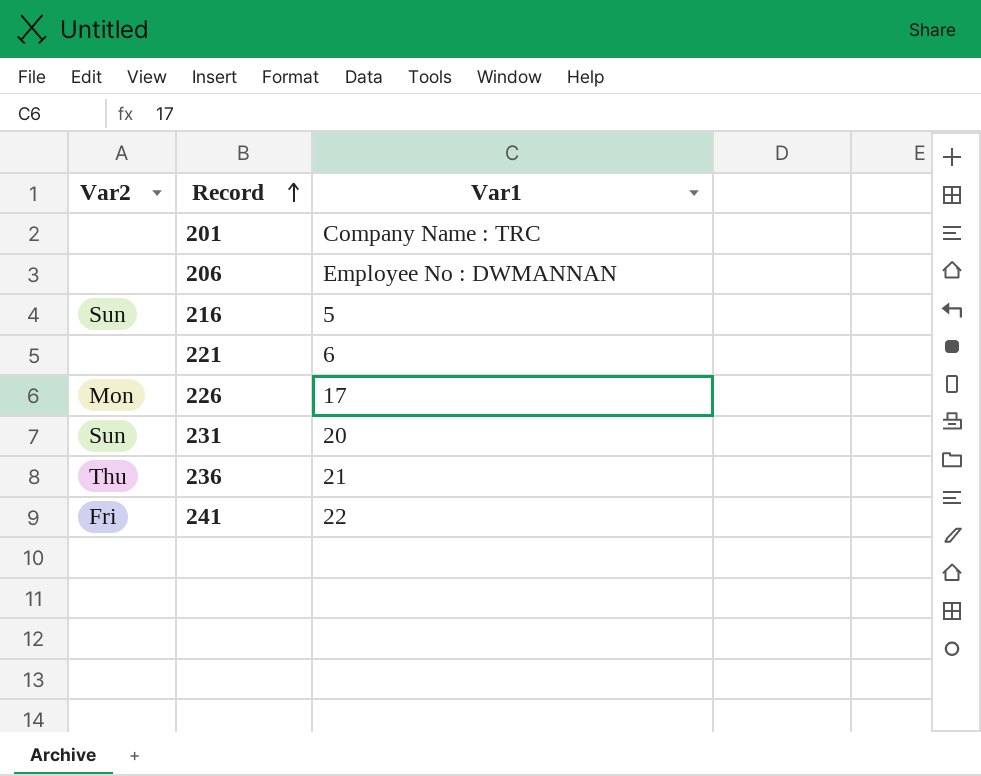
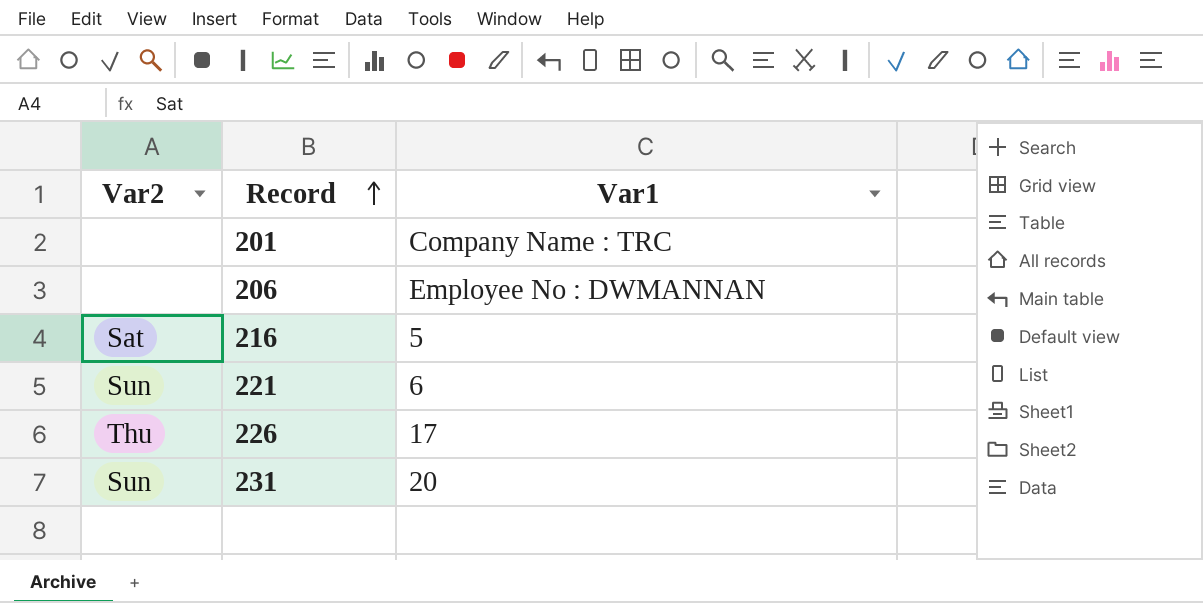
row 236: Thu | 21 -> none
row 241: Fri | 22 -> none
216 | Var2: Sun -> Sat
221 | Var2: none -> Sun
226 | Var2: Mon -> Thu

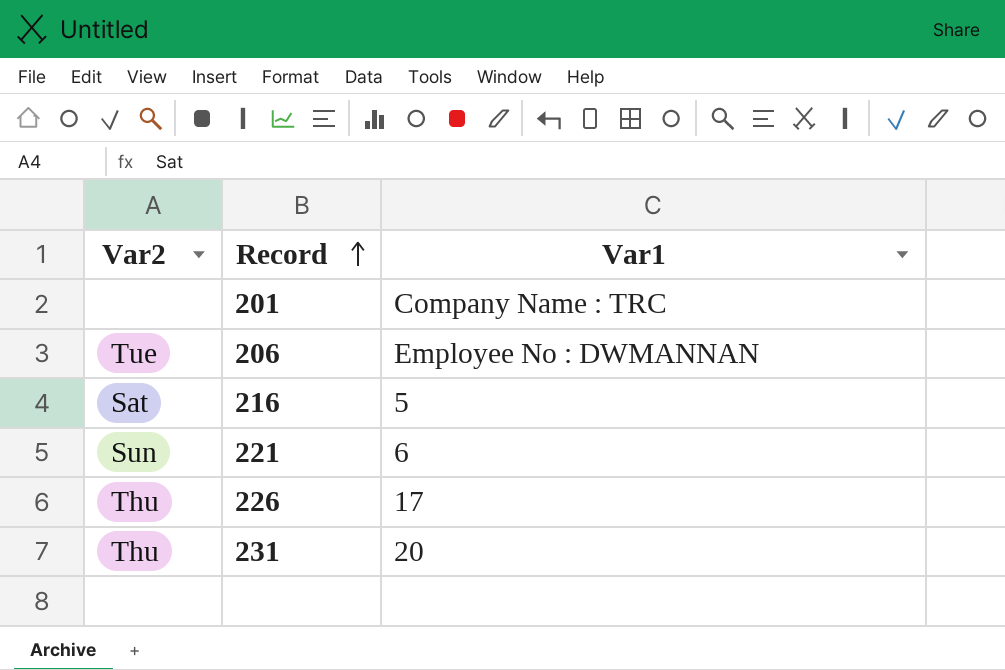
206 | Var2: none -> Tue
231 | Var2: Sun -> Thu

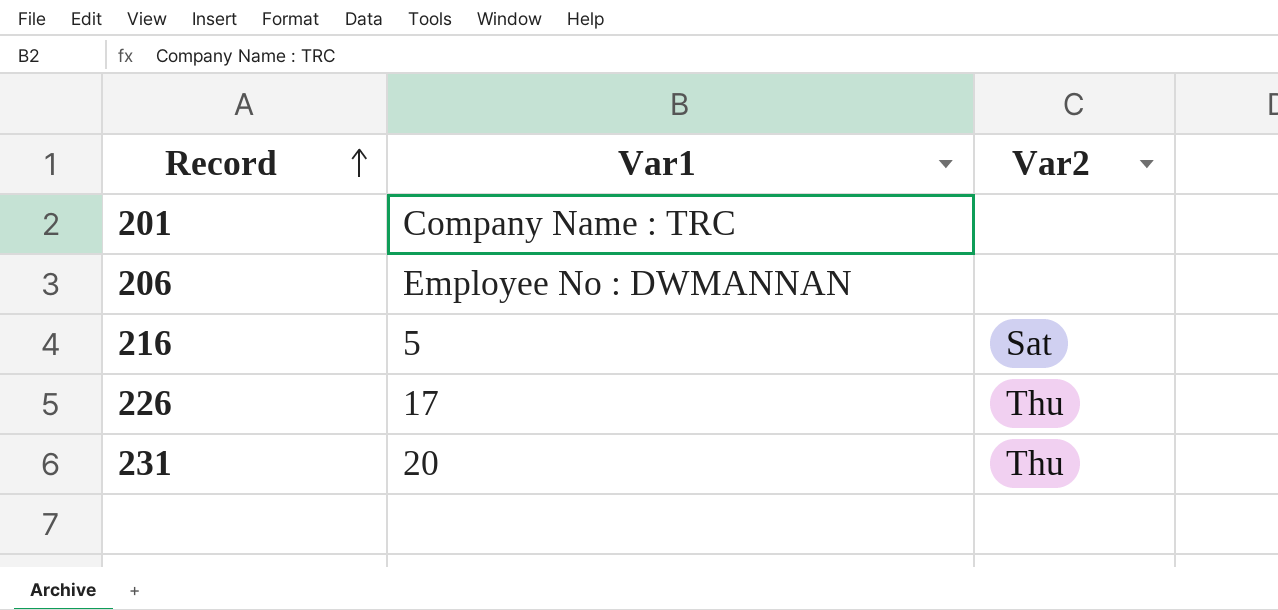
column Var2 | position: 1 -> 3
row 221: Sun | 6 -> none
206 | Var2: Tue -> none

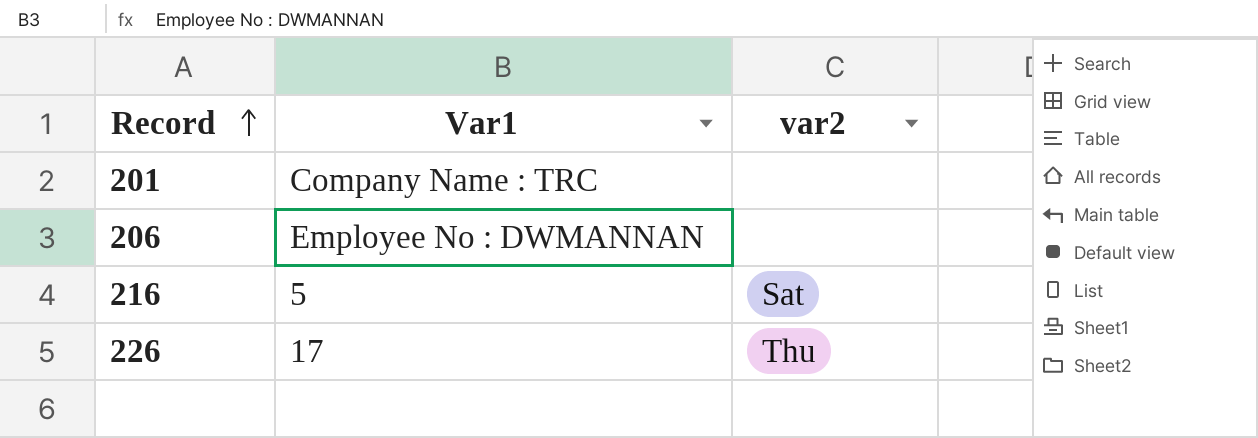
column name: Var2 -> var2
row 231: 20 | Thu -> none

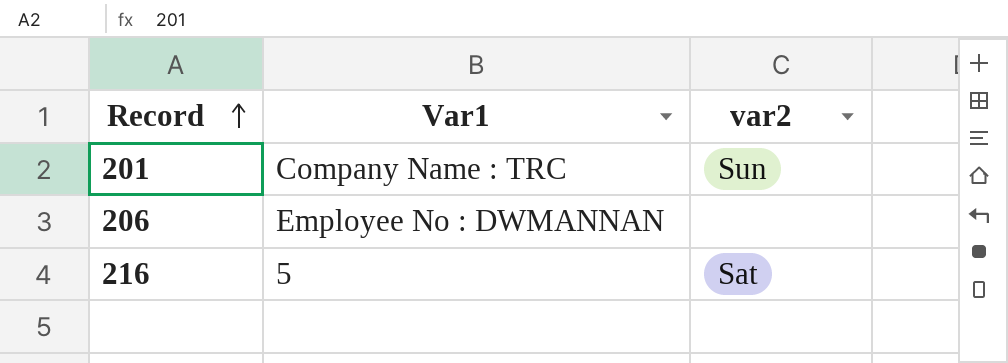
row 226: 17 | Thu -> none
201 | var2: none -> Sun

